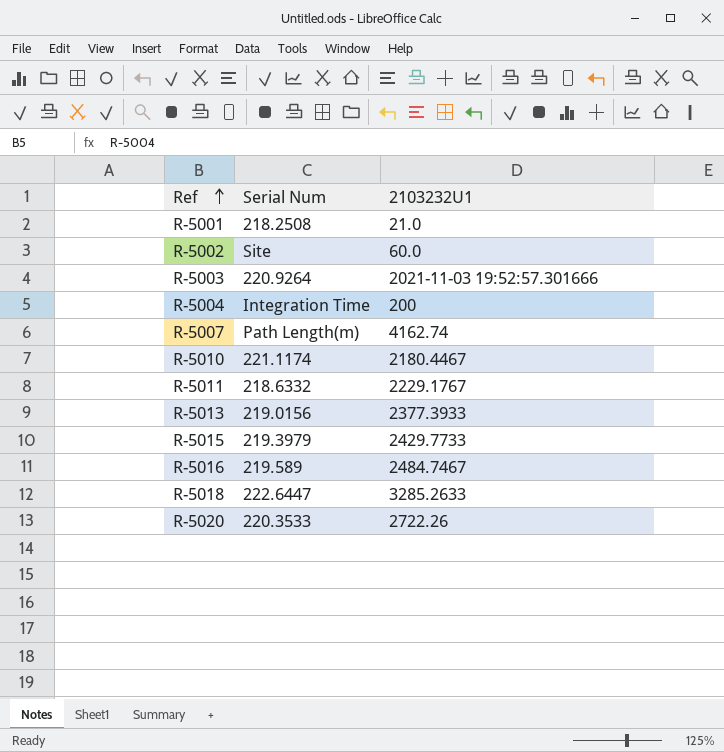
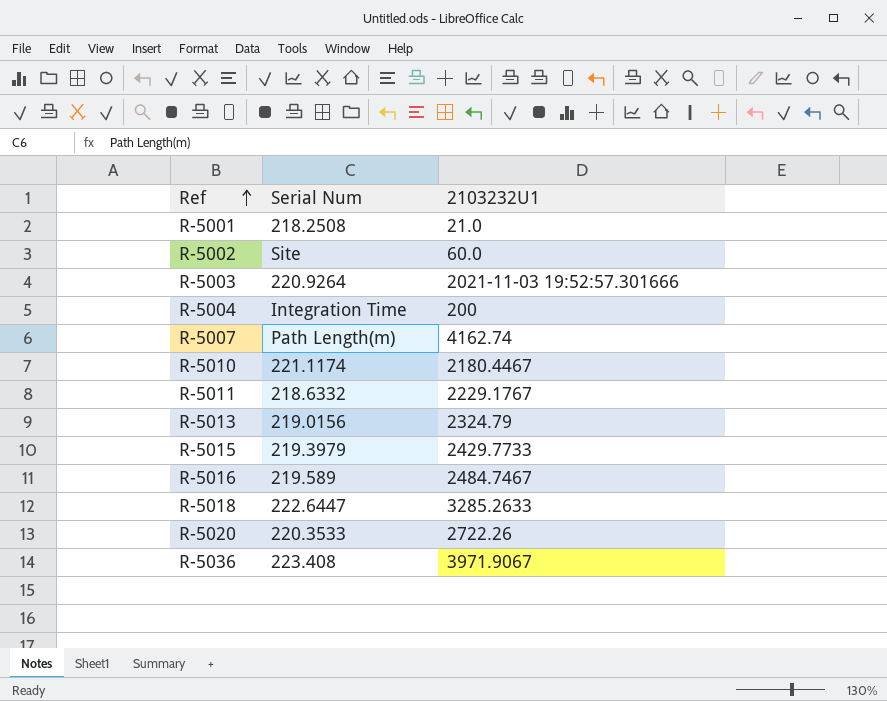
R-5013 | 2103232U1: 2377.3933 -> 2324.79
row R-5036: none -> 223.408 | 3971.9067

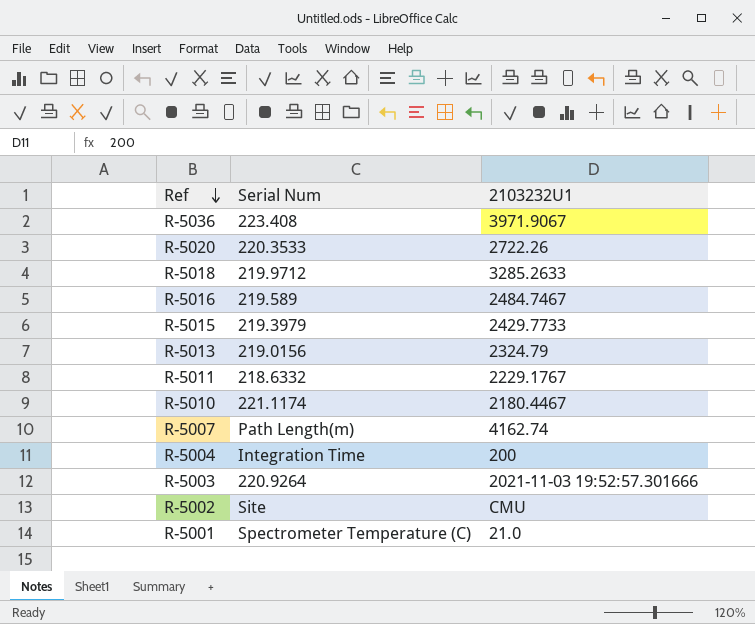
row order: Ref ascending -> Ref descending
R-5018 | Serial Num: 222.6447 -> 219.9712
R-5002 | 2103232U1: 60.0 -> CMU
R-5001 | Serial Num: 218.2508 -> Spectrometer Temperature (C)

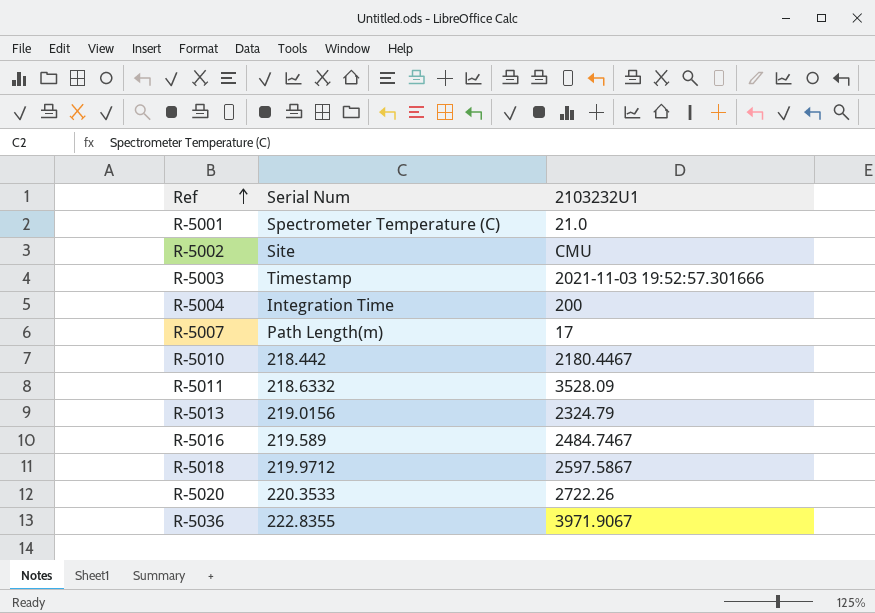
row order: Ref descending -> Ref ascending
row R-5015: 219.3979 | 2429.7733 -> none
R-5003 | Serial Num: 220.9264 -> Timestamp
R-5007 | 2103232U1: 4162.74 -> 17
R-5010 | Serial Num: 221.1174 -> 218.442
R-5011 | 2103232U1: 2229.1767 -> 3528.09
R-5018 | 2103232U1: 3285.2633 -> 2597.5867
R-5036 | Serial Num: 223.408 -> 222.8355

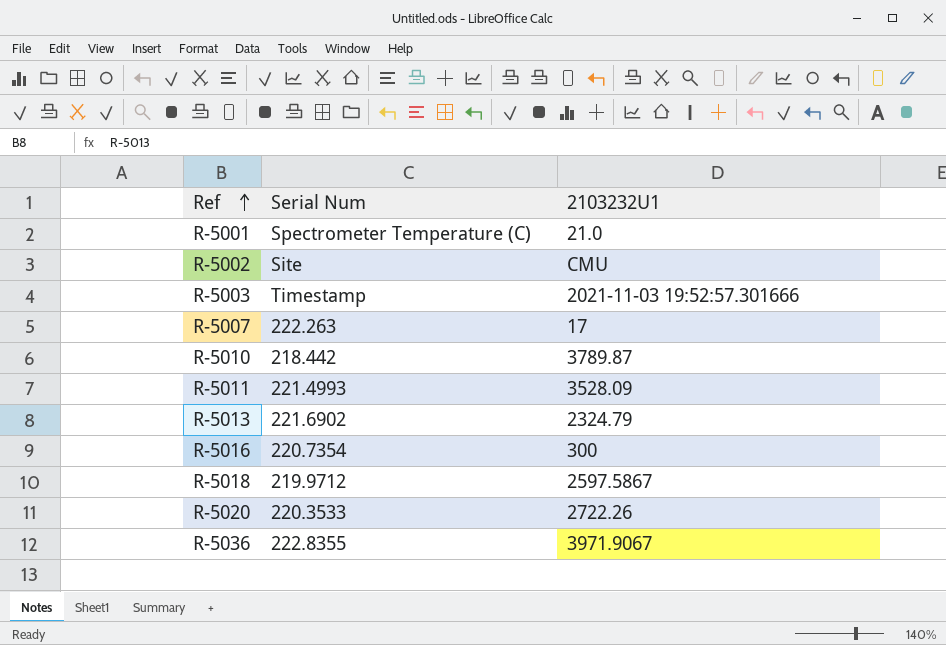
row R-5004: Integration Time | 200 -> none
R-5007 | Serial Num: Path Length(m) -> 222.263
R-5010 | 2103232U1: 2180.4467 -> 3789.87
R-5011 | Serial Num: 218.6332 -> 221.4993
R-5013 | Serial Num: 219.0156 -> 221.6902
R-5016 | Serial Num: 219.589 -> 220.7354
R-5016 | 2103232U1: 2484.7467 -> 300

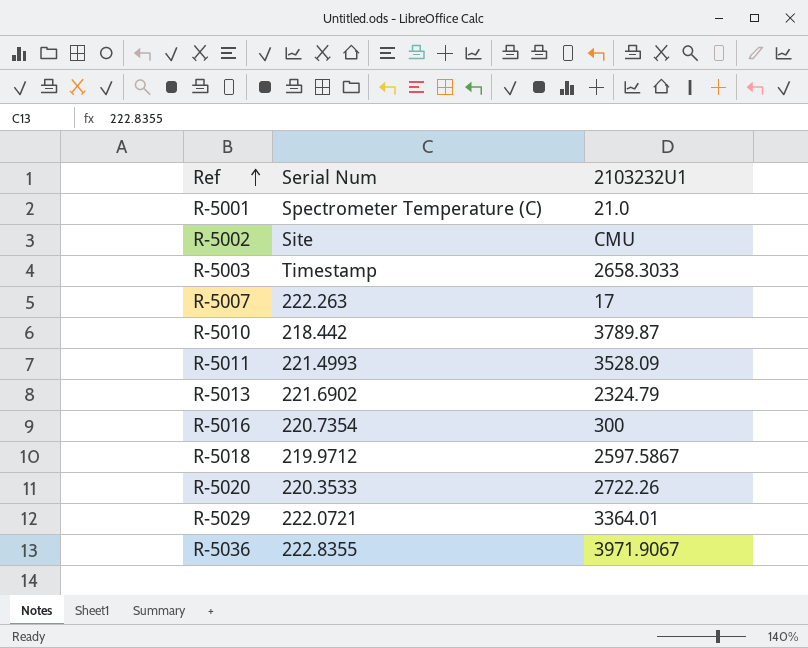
R-5003 | 2103232U1: 2021-11-03 19:52:57.301666 -> 2658.3033
row R-5029: none -> 222.0721 | 3364.01

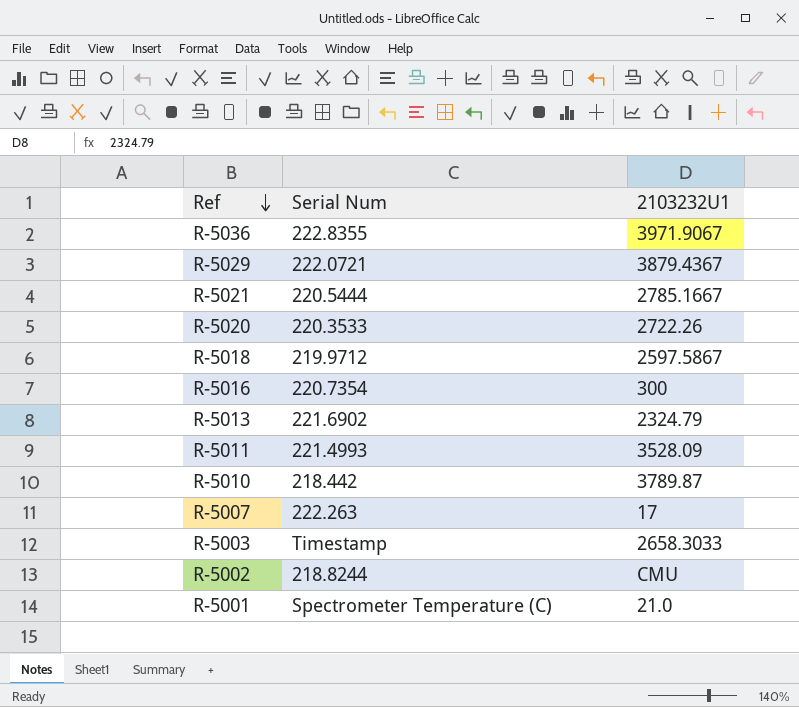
row order: Ref ascending -> Ref descending
R-5029 | 2103232U1: 3364.01 -> 3879.4367
row R-5021: none -> 220.5444 | 2785.1667
R-5002 | Serial Num: Site -> 218.8244

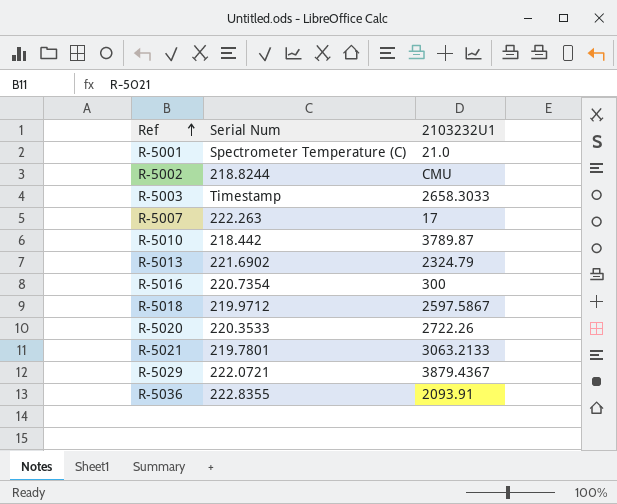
row order: Ref descending -> Ref ascending
row R-5011: 221.4993 | 3528.09 -> none
R-5021 | Serial Num: 220.5444 -> 219.7801
R-5021 | 2103232U1: 2785.1667 -> 3063.2133
R-5036 | 2103232U1: 3971.9067 -> 2093.91

